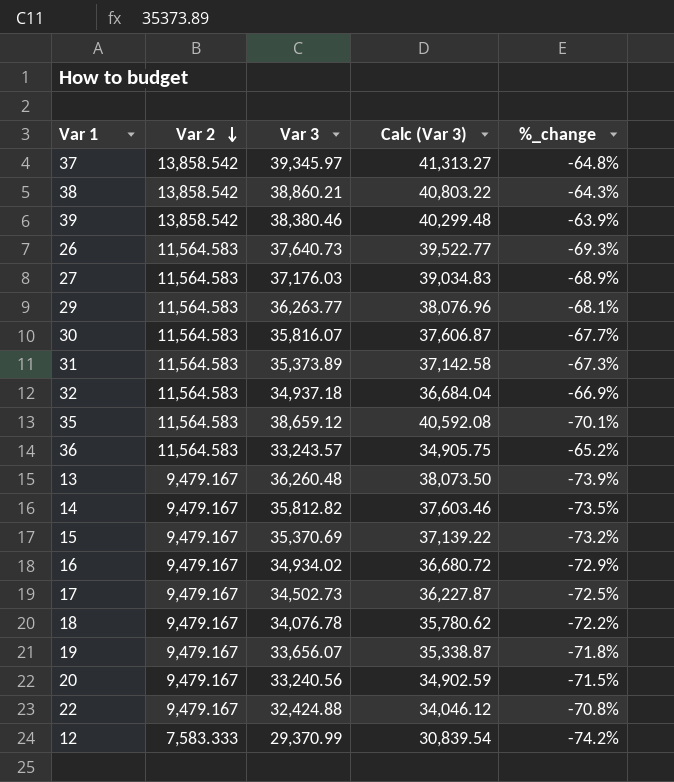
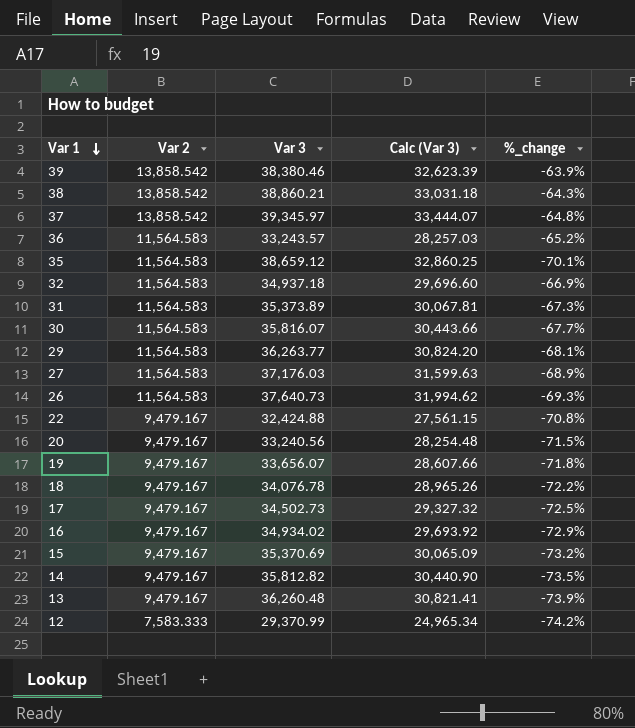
row order: Var 2 descending -> Var 1 descending
column Calc (Var 3) | formula: [Var 3] * 1.05 -> [Var 3] * 0.85

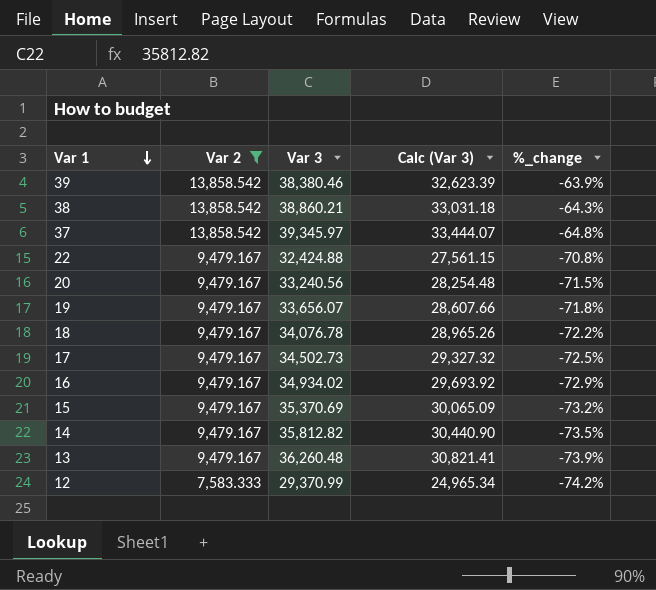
filter: none -> Var 2 != 11,564.583

